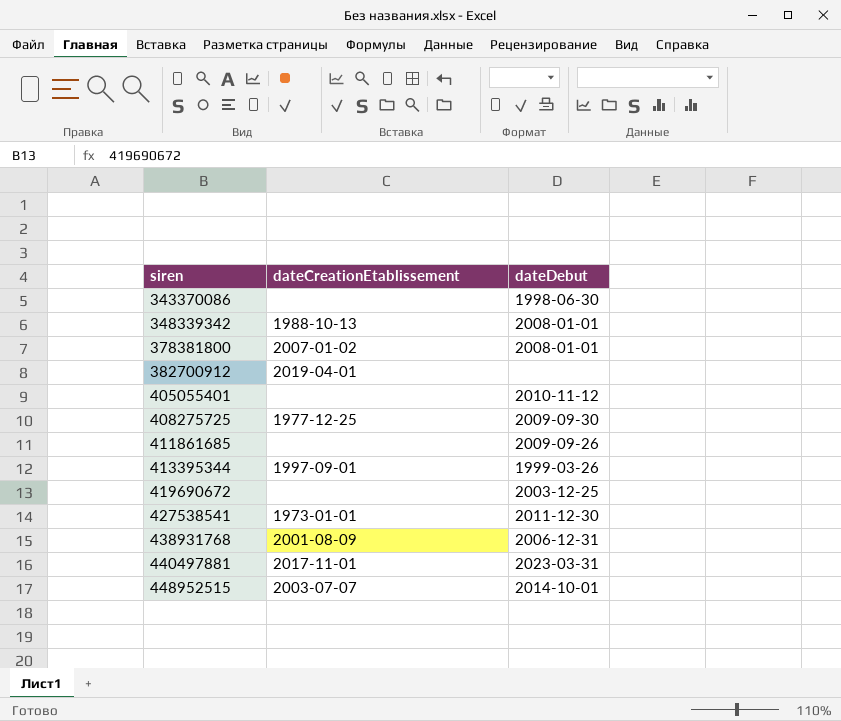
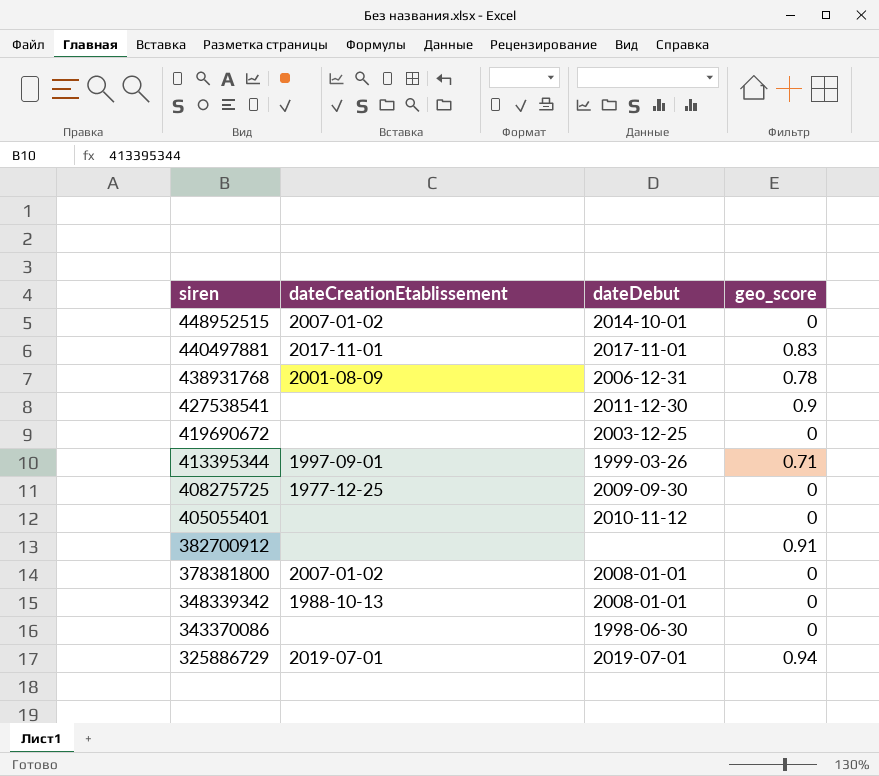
row order: siren ascending -> siren descending
column geo_score | position: none -> 4
row 411861685: none | 2009-09-26 -> none
448952515 | dateCreationEtablissement: 2003-07-07 -> 2007-01-02
440497881 | dateDebut: 2023-03-31 -> 2017-11-01
427538541 | dateCreationEtablissement: 1973-01-01 -> none
382700912 | dateCreationEtablissement: 2019-04-01 -> none
row 325886729: none -> 2019-07-01 | 2019-07-01 | 0.94

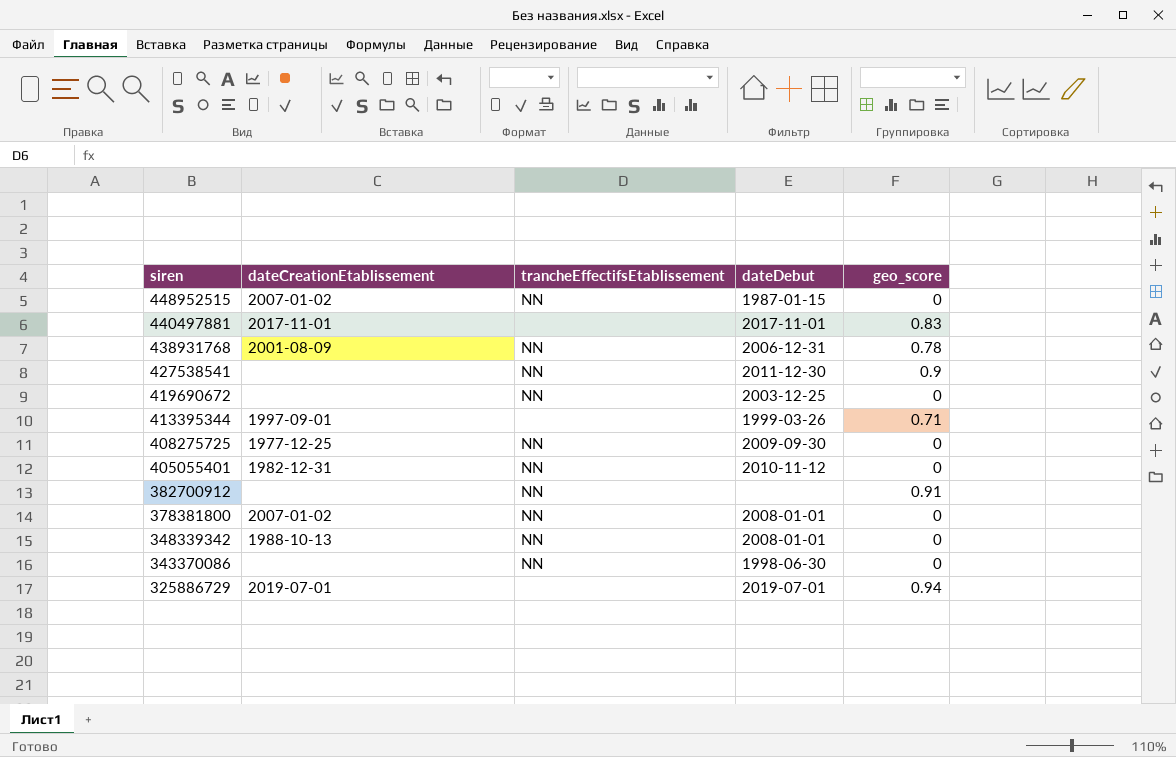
column trancheEffectifsEtablissement | position: none -> 3
448952515 | dateDebut: 2014-10-01 -> 1987-01-15
405055401 | dateCreationEtablissement: none -> 1982-12-31

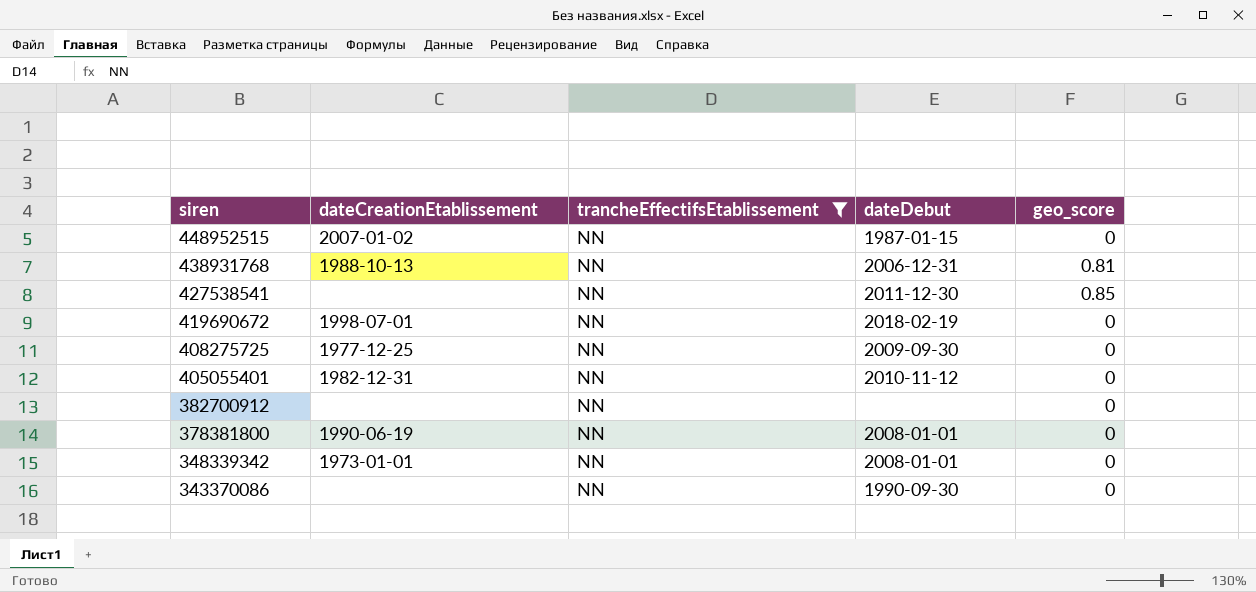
filter: none -> trancheEffectifsEtablissement = NN
438931768 | dateCreationEtablissement: 2001-08-09 -> 1988-10-13
438931768 | geo_score: 0.78 -> 0.81
427538541 | geo_score: 0.9 -> 0.85
419690672 | dateCreationEtablissement: none -> 1998-07-01
419690672 | dateDebut: 2003-12-25 -> 2018-02-19
382700912 | geo_score: 0.91 -> 0
378381800 | dateCreationEtablissement: 2007-01-02 -> 1990-06-19
348339342 | dateCreationEtablissement: 1988-10-13 -> 1973-01-01
343370086 | dateDebut: 1998-06-30 -> 1990-09-30

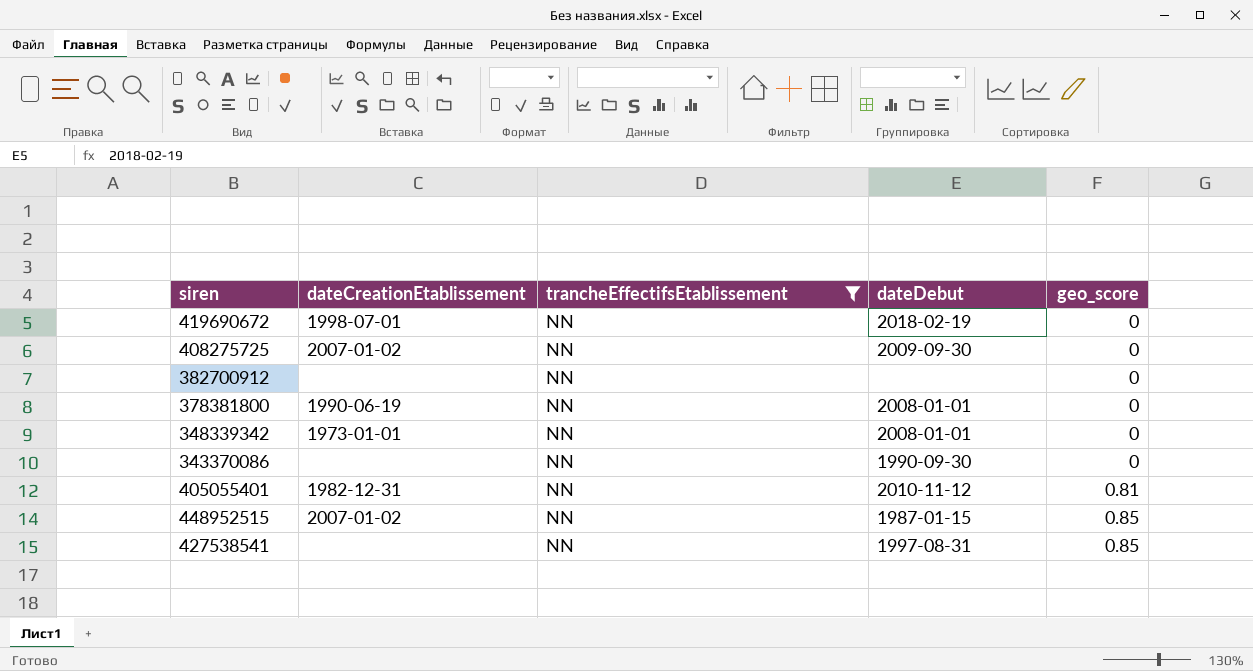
row order: siren descending -> geo_score ascending
row 438931768: 1988-10-13 | NN | 2006-12-31 | 0.81 -> none
408275725 | dateCreationEtablissement: 1977-12-25 -> 2007-01-02
405055401 | geo_score: 0 -> 0.81
448952515 | geo_score: 0 -> 0.85
427538541 | dateDebut: 2011-12-30 -> 1997-08-31

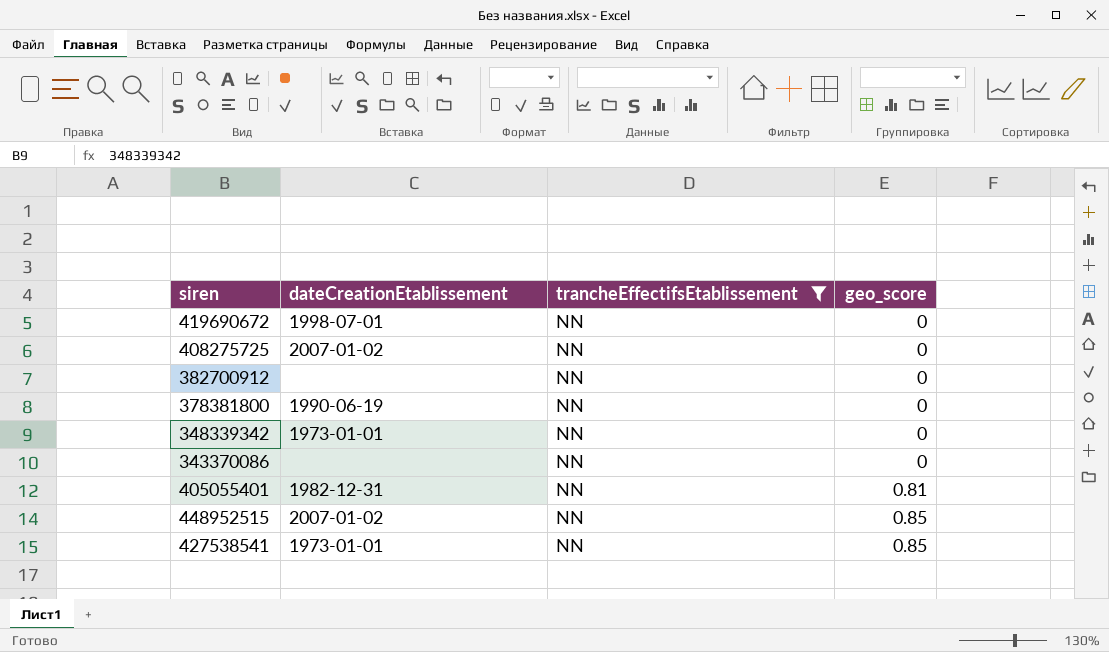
column dateDebut | position: 4 -> none
427538541 | dateCreationEtablissement: none -> 1973-01-01

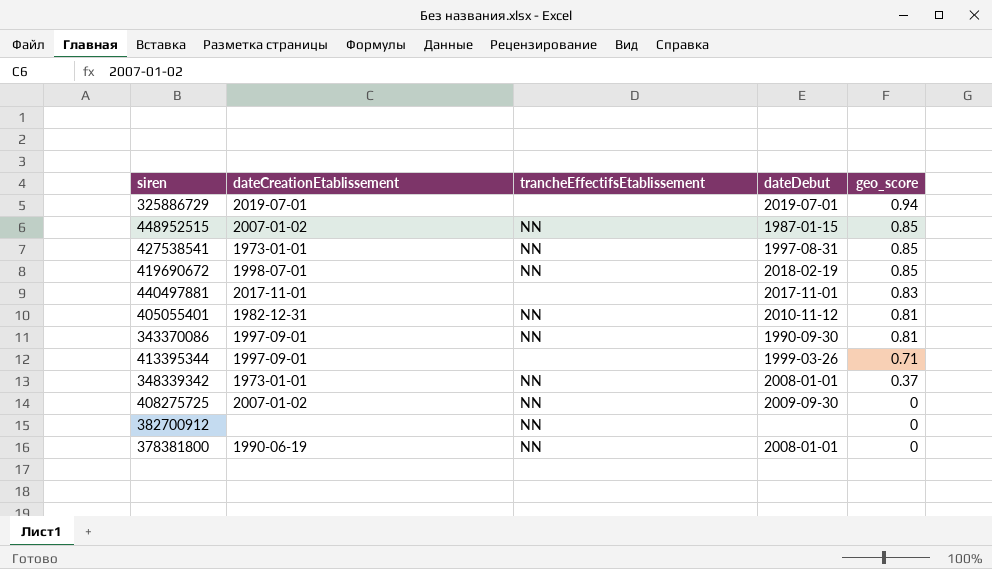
filter: trancheEffectifsEtablissement = NN -> none
row order: geo_score ascending -> geo_score descending
column dateDebut | position: none -> 4
419690672 | geo_score: 0 -> 0.85
343370086 | dateCreationEtablissement: none -> 1997-09-01
343370086 | geo_score: 0 -> 0.81
348339342 | geo_score: 0 -> 0.37

